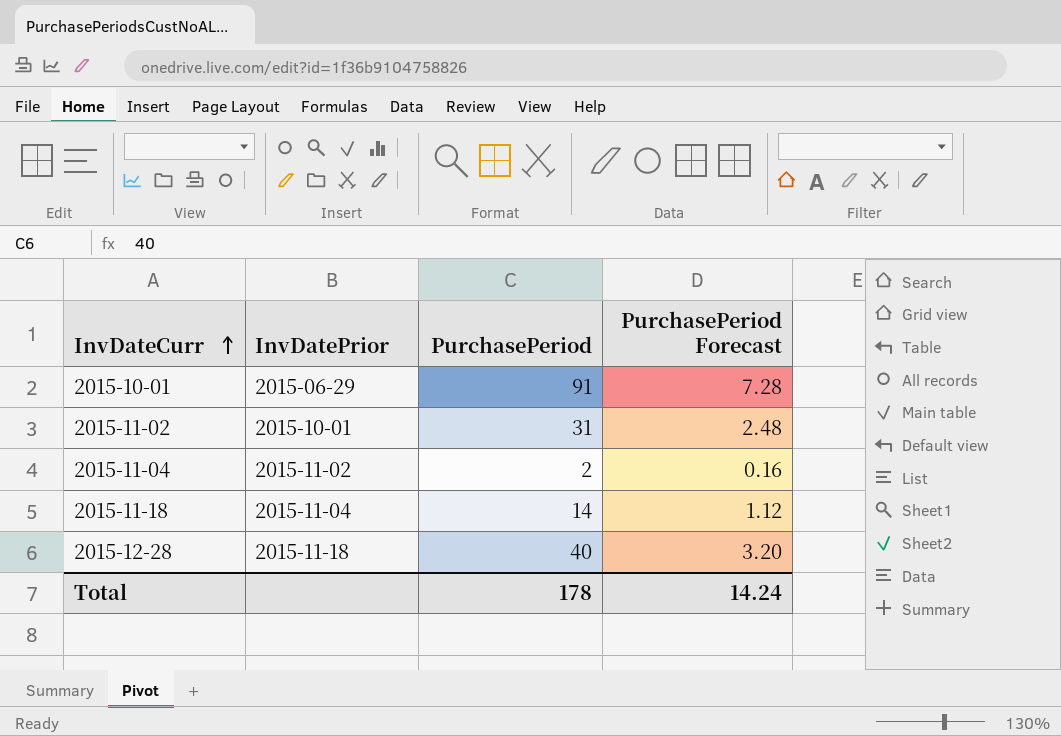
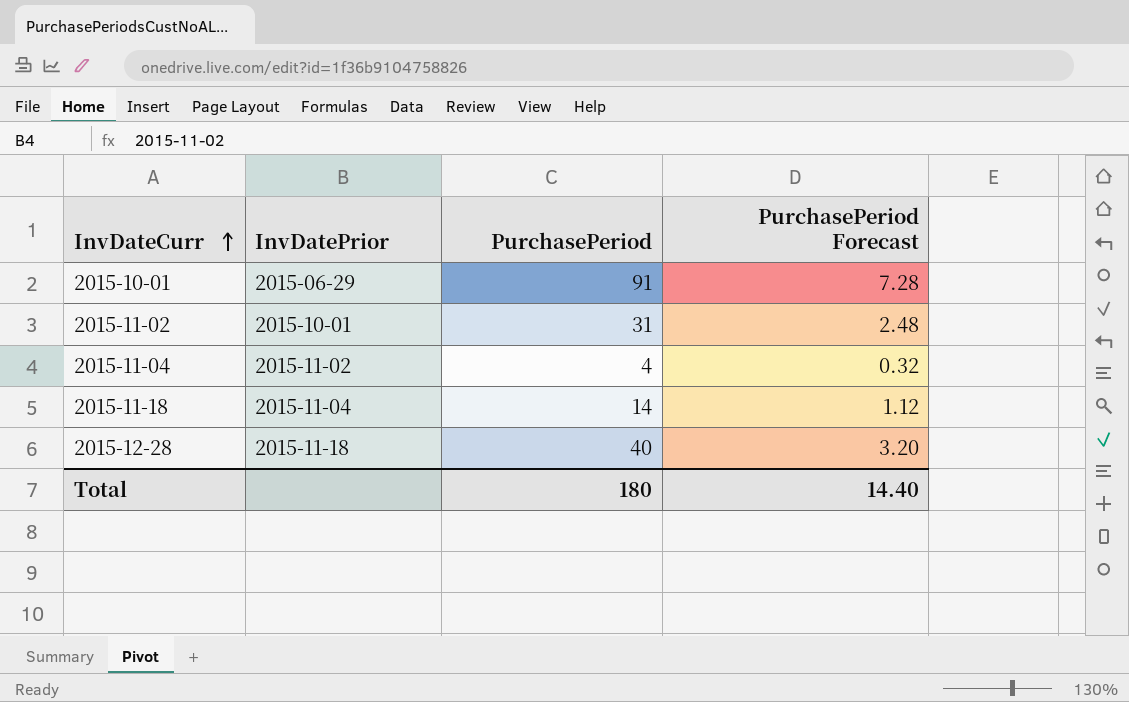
2015-11-04 | PurchasePeriod: 2 -> 4
2015-11-04 | PurchasePeriod Forecast: 0.16 -> 0.32
Total | PurchasePeriod: 178 -> 180
Total | PurchasePeriod Forecast: 14.24 -> 14.40

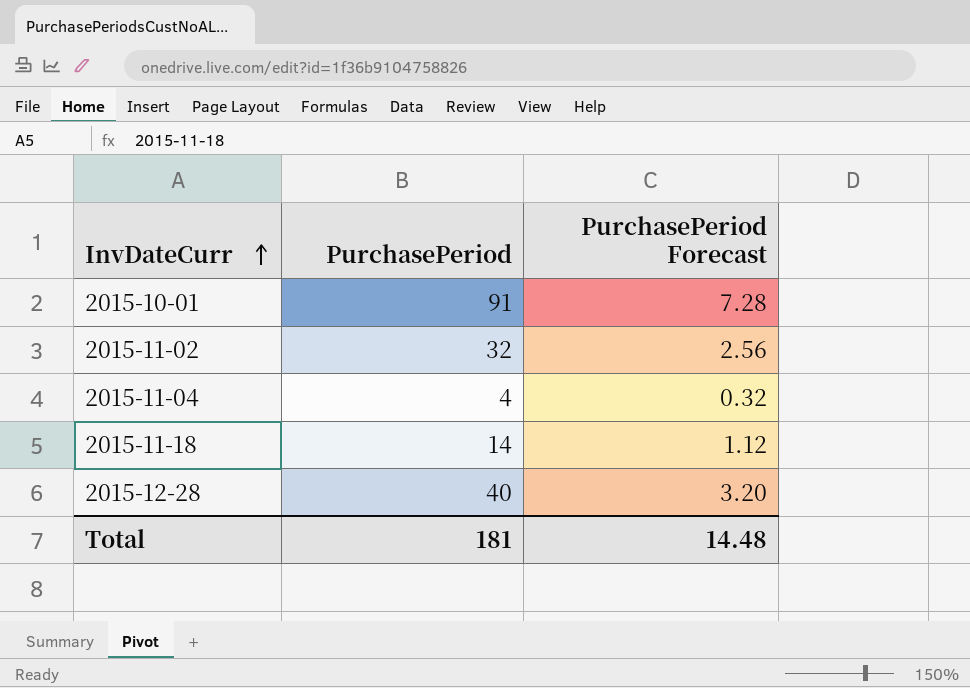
column InvDatePrior | position: 2 -> none
2015-11-02 | PurchasePeriod: 31 -> 32
2015-11-02 | PurchasePeriod Forecast: 2.48 -> 2.56
Total | PurchasePeriod: 180 -> 181
Total | PurchasePeriod Forecast: 14.40 -> 14.48

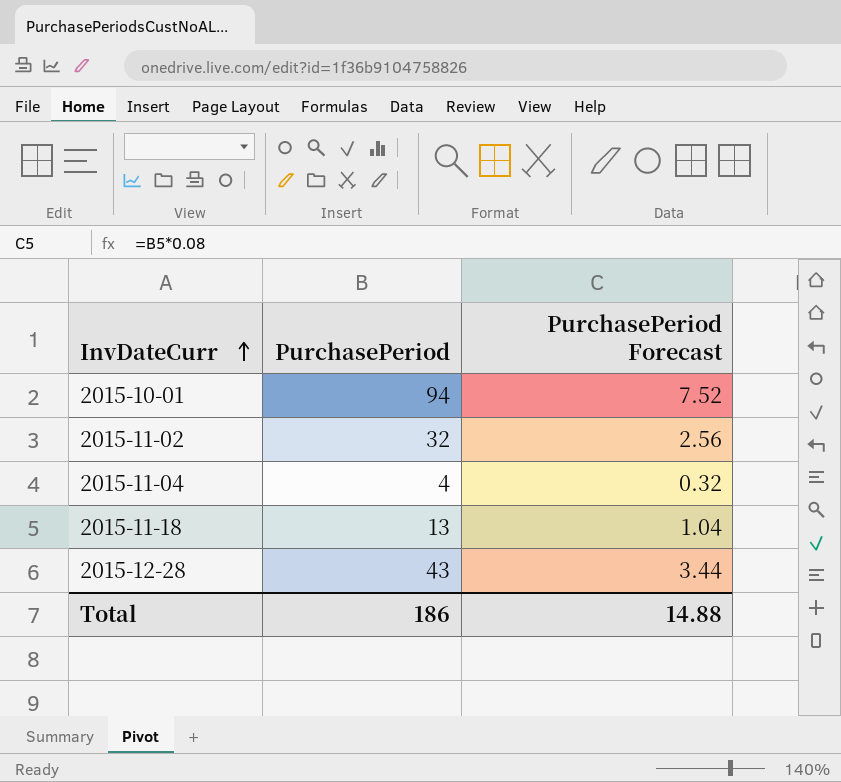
2015-10-01 | PurchasePeriod: 91 -> 94
2015-10-01 | PurchasePeriod Forecast: 7.28 -> 7.52
2015-11-18 | PurchasePeriod: 14 -> 13
2015-11-18 | PurchasePeriod Forecast: 1.12 -> 1.04
2015-12-28 | PurchasePeriod: 40 -> 43
2015-12-28 | PurchasePeriod Forecast: 3.20 -> 3.44
Total | PurchasePeriod: 181 -> 186
Total | PurchasePeriod Forecast: 14.48 -> 14.88

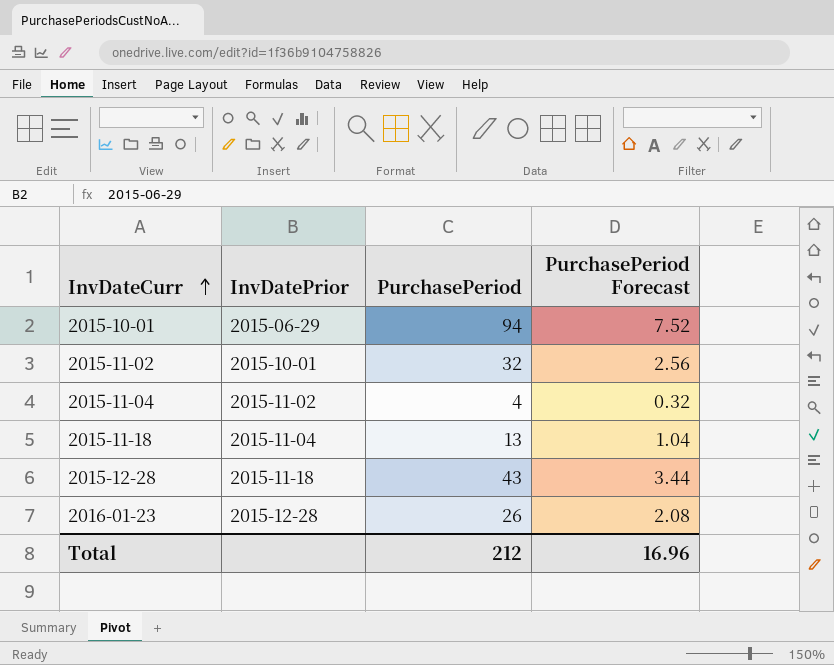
column InvDatePrior | position: none -> 2
row 2016-01-23: none -> 2015-12-28 | 26 | 2.08
Total | PurchasePeriod: 186 -> 212
Total | PurchasePeriod Forecast: 14.88 -> 16.96

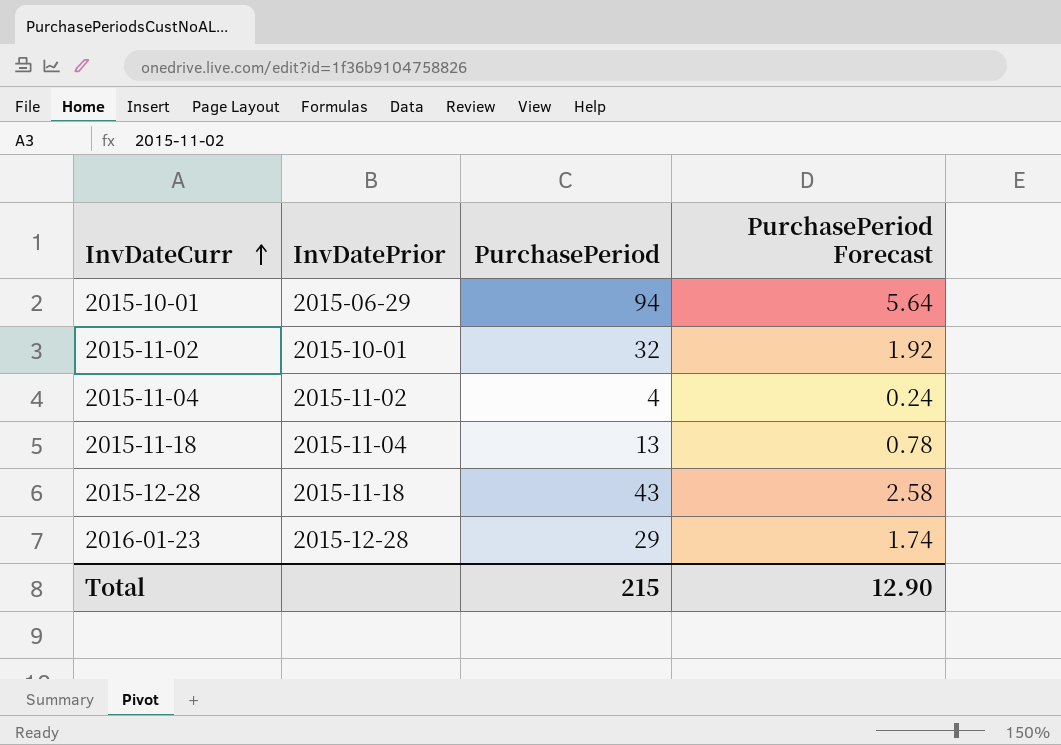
column PurchasePeriod Forecast | formula: [PurchasePeriod] * 0.08 -> [PurchasePeriod] * 0.06
2016-01-23 | PurchasePeriod: 26 -> 29
Total | PurchasePeriod: 212 -> 215
Total | PurchasePeriod Forecast: 16.96 -> 12.90

